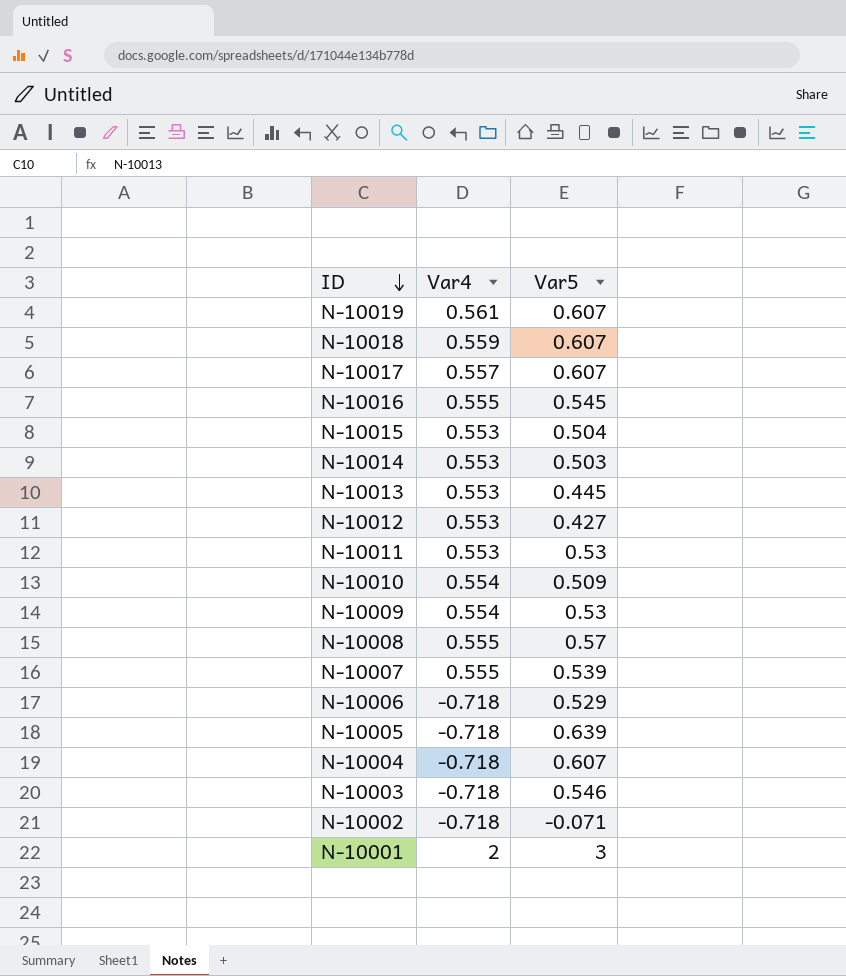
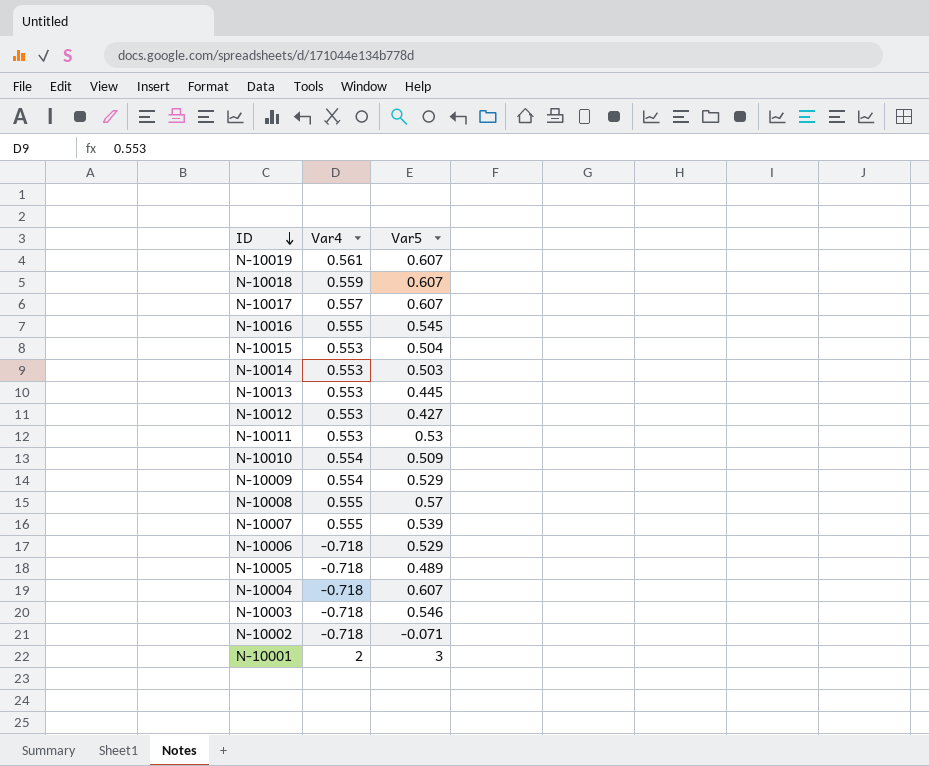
N-10009 | Var5: 0.53 -> 0.529
N-10005 | Var5: 0.639 -> 0.489

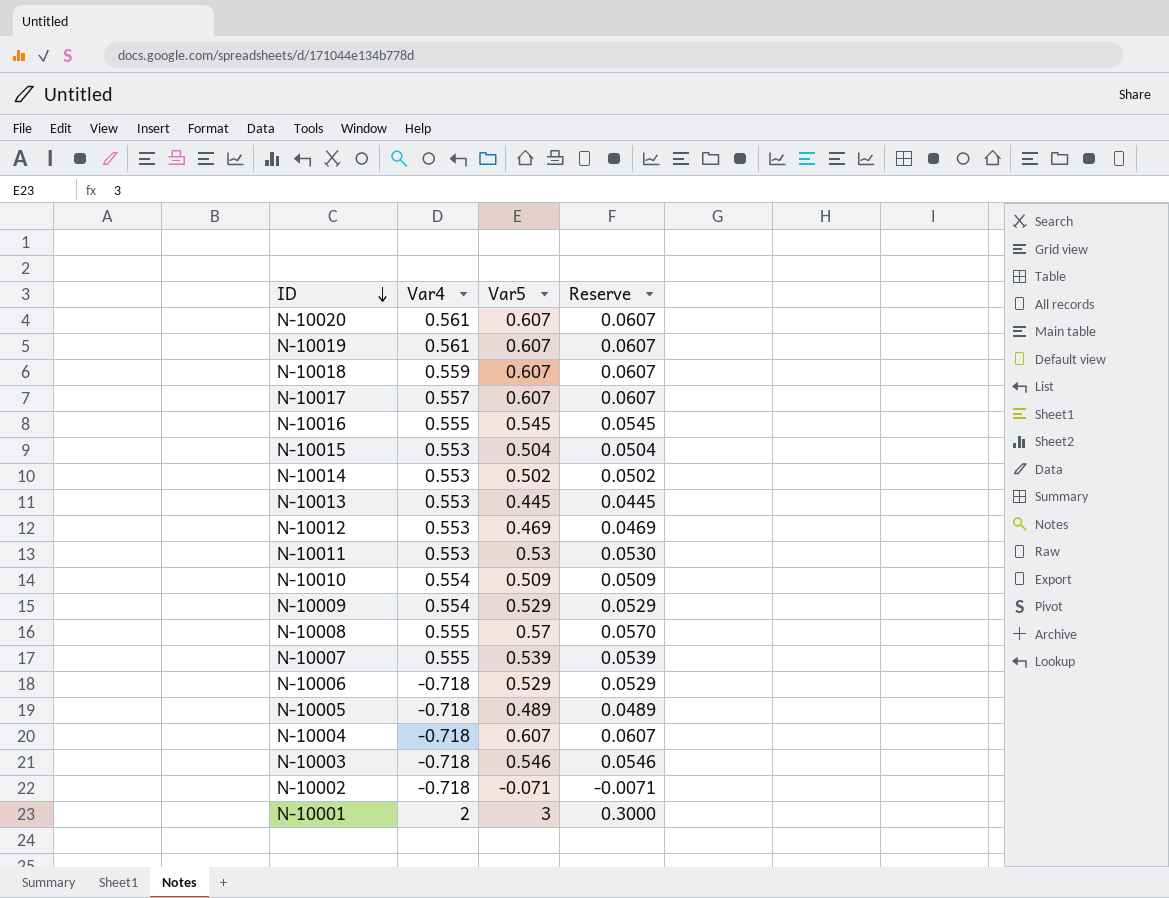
column Reserve | formula: none -> [Var5] * 0.1
row N-10020: none -> 0.561 | 0.607 | 0.0607
N-10014 | Var5: 0.503 -> 0.502
N-10012 | Var5: 0.427 -> 0.469

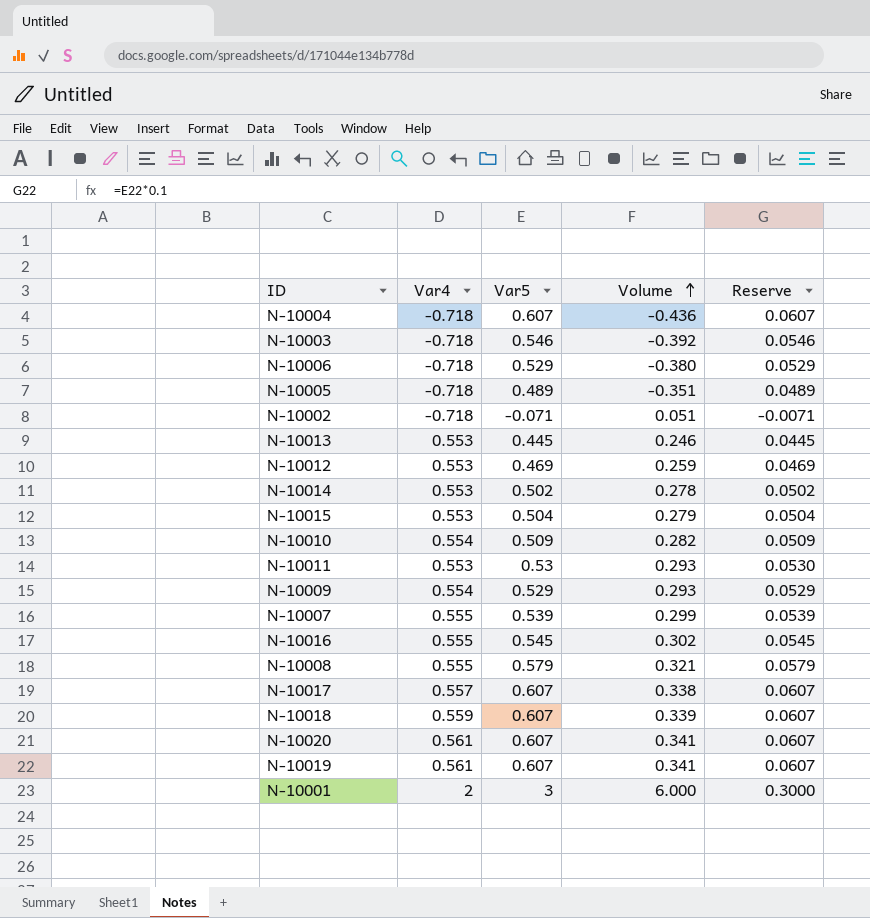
row order: ID descending -> Volume ascending
column Volume | formula: none -> [Var4] * [Var5]
N-10008 | Var5: 0.57 -> 0.579
N-10008 | Reserve: 0.0570 -> 0.0579

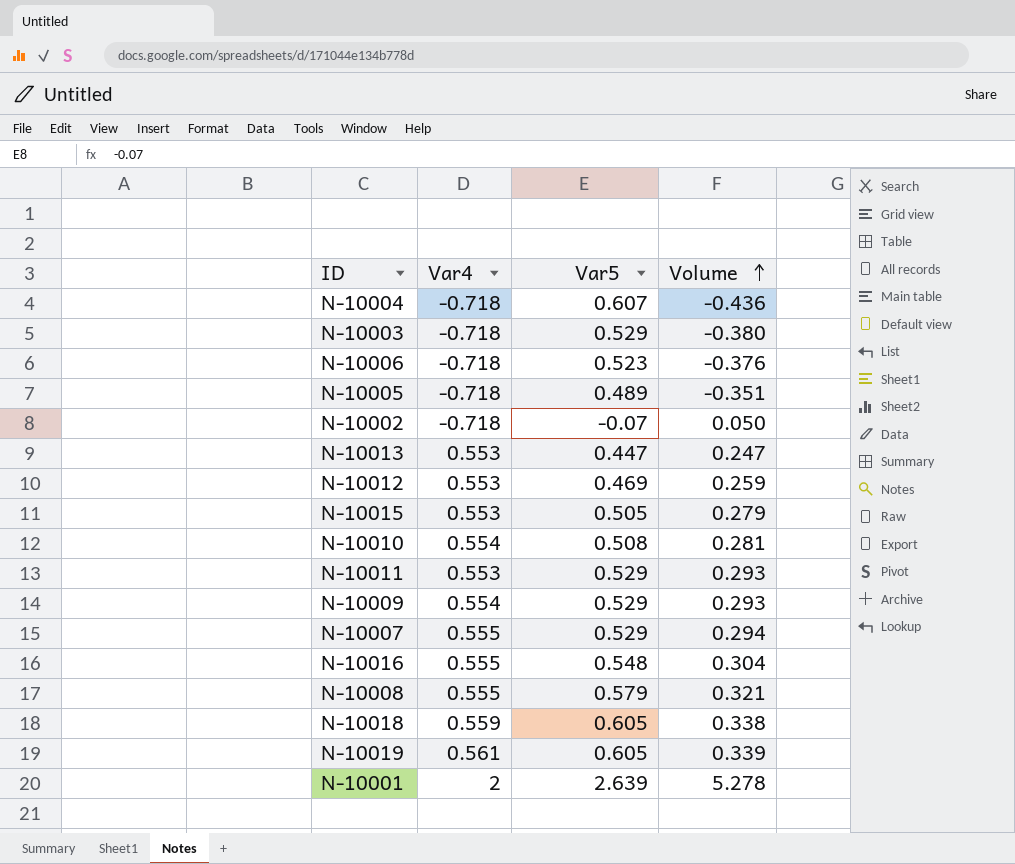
column Reserve | formula: [Var5] * 0.1 -> none
row N-10014: 0.553 | 0.502 | 0.278 | 0.0502 -> none
row N-10017: 0.557 | 0.607 | 0.338 | 0.0607 -> none
row N-10020: 0.561 | 0.607 | 0.341 | 0.0607 -> none
N-10003 | Var5: 0.546 -> 0.529
N-10003 | Volume: -0.392 -> -0.380
N-10006 | Var5: 0.529 -> 0.523
N-10006 | Volume: -0.380 -> -0.376
N-10002 | Var5: -0.071 -> -0.07
N-10002 | Volume: 0.051 -> 0.050
N-10013 | Var5: 0.445 -> 0.447
N-10013 | Volume: 0.246 -> 0.247
N-10015 | Var5: 0.504 -> 0.505
N-10010 | Var5: 0.509 -> 0.508
N-10010 | Volume: 0.282 -> 0.281
N-10011 | Var5: 0.53 -> 0.529
N-10007 | Var5: 0.539 -> 0.529
N-10007 | Volume: 0.299 -> 0.294
N-10016 | Var5: 0.545 -> 0.548
N-10016 | Volume: 0.302 -> 0.304
N-10018 | Var5: 0.607 -> 0.605
N-10018 | Volume: 0.339 -> 0.338
N-10019 | Var5: 0.607 -> 0.605
N-10019 | Volume: 0.341 -> 0.339
N-10001 | Var5: 3 -> 2.639
N-10001 | Volume: 6.000 -> 5.278

